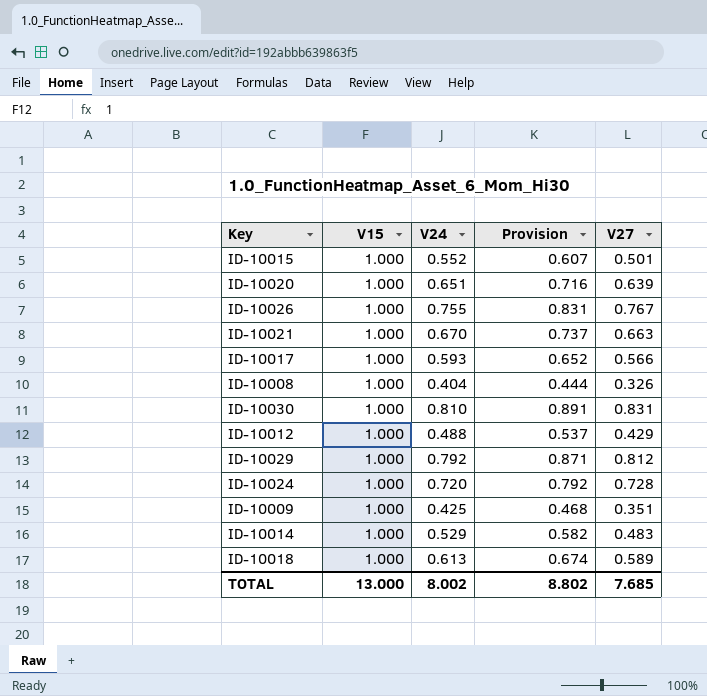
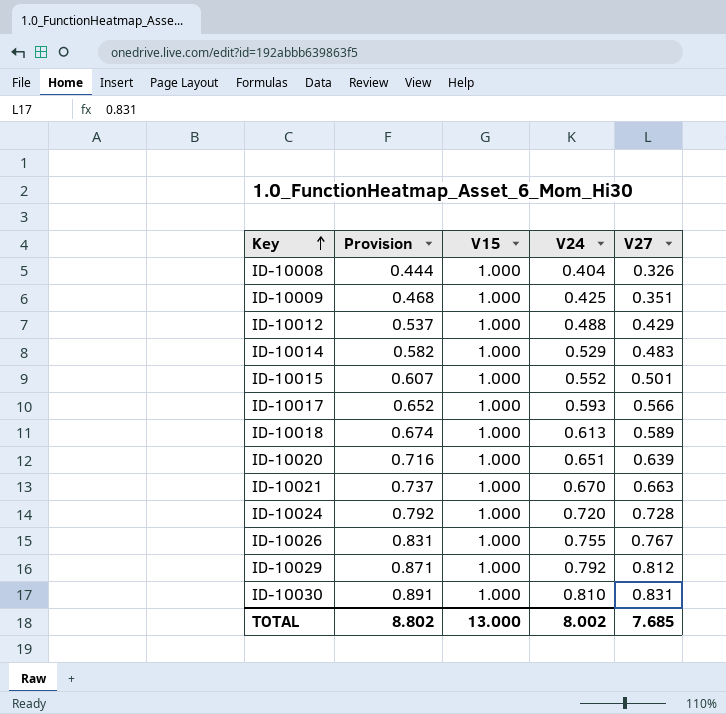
row order: none -> Key ascending
column Provision | position: 4 -> 2

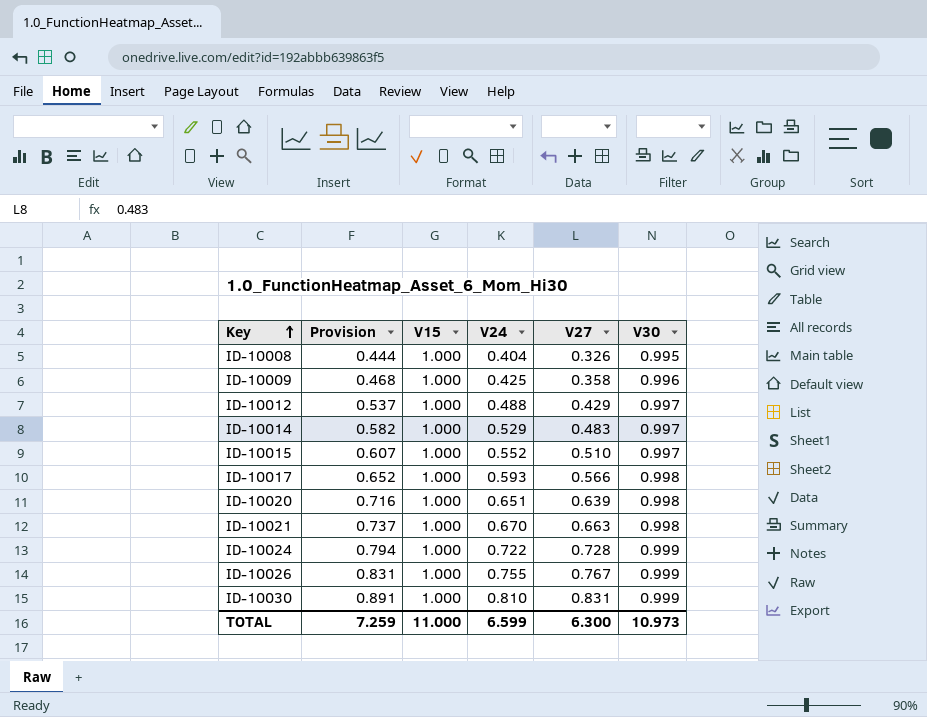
column V30 | position: none -> 6
row ID-10018: 0.674 | 1.000 | 0.613 | 0.589 -> none
row ID-10029: 0.871 | 1.000 | 0.792 | 0.812 -> none
ID-10009 | V27: 0.351 -> 0.358
ID-10015 | V27: 0.501 -> 0.510
ID-10024 | Provision: 0.792 -> 0.794
ID-10024 | V24: 0.720 -> 0.722
TOTAL | Provision: 8.802 -> 7.259
TOTAL | V15: 13.000 -> 11.000
TOTAL | V24: 8.002 -> 6.599
TOTAL | V27: 7.685 -> 6.300

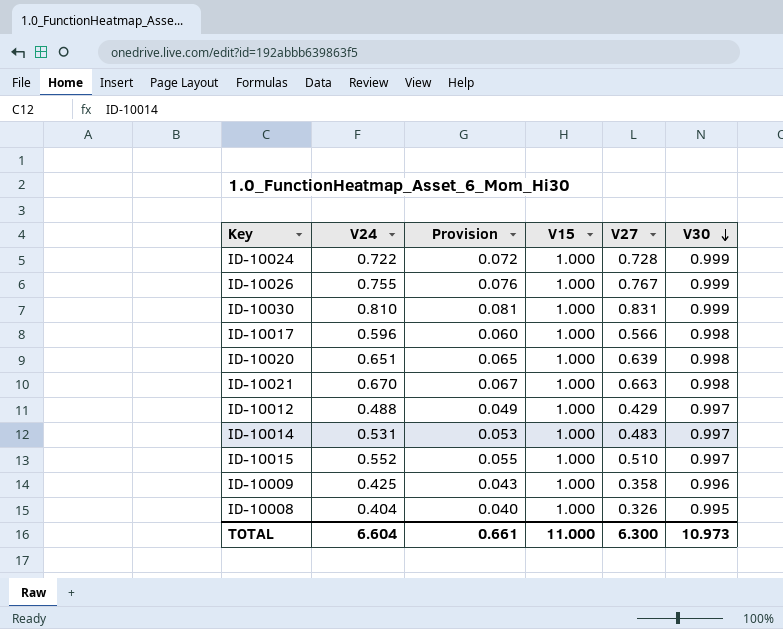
row order: Key ascending -> V30 descending
column V24 | position: 4 -> 2
column Provision | formula: [V24] * 1.1 -> [V24] * 0.1
ID-10017 | V24: 0.593 -> 0.596
ID-10014 | V24: 0.529 -> 0.531
TOTAL | V24: 6.599 -> 6.604
TOTAL | Provision: 7.259 -> 0.661

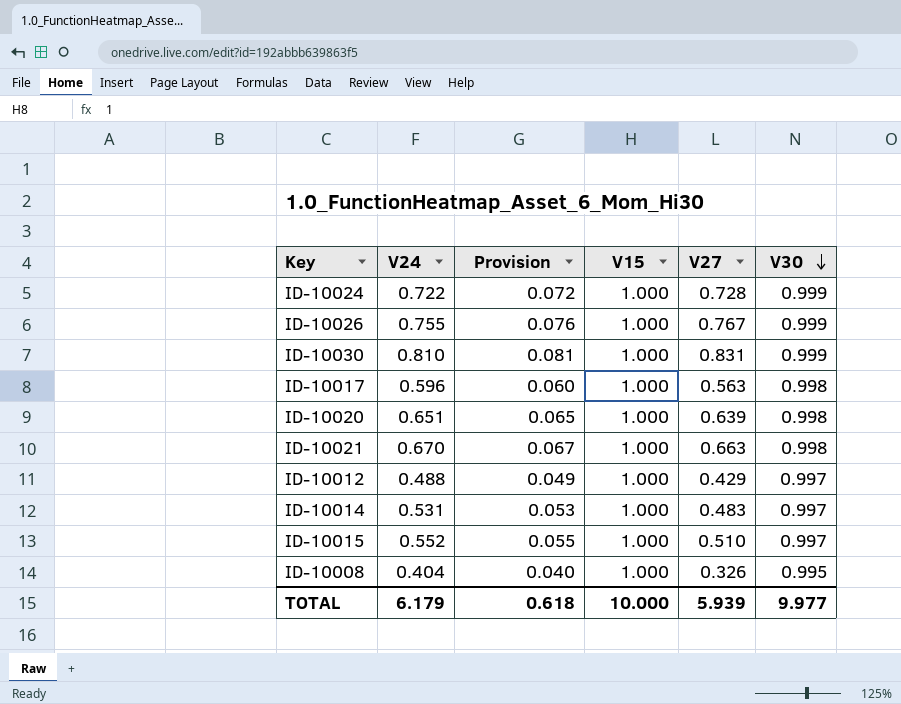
row ID-10009: 0.425 | 0.043 | 1.000 | 0.358 | 0.996 -> none
ID-10017 | V27: 0.566 -> 0.563
TOTAL | V24: 6.604 -> 6.179
TOTAL | Provision: 0.661 -> 0.618
TOTAL | V15: 11.000 -> 10.000
TOTAL | V27: 6.300 -> 5.939
TOTAL | V30: 10.973 -> 9.977

